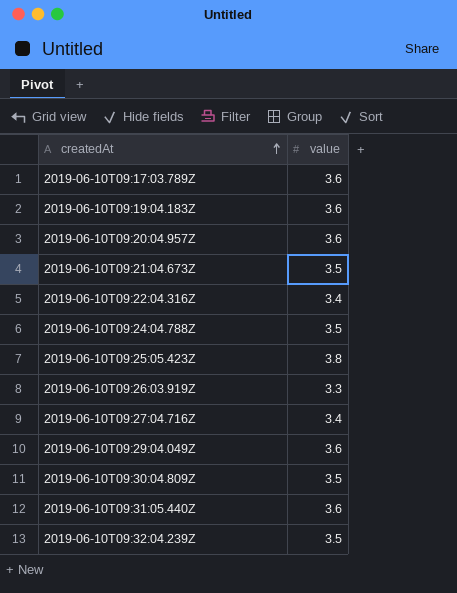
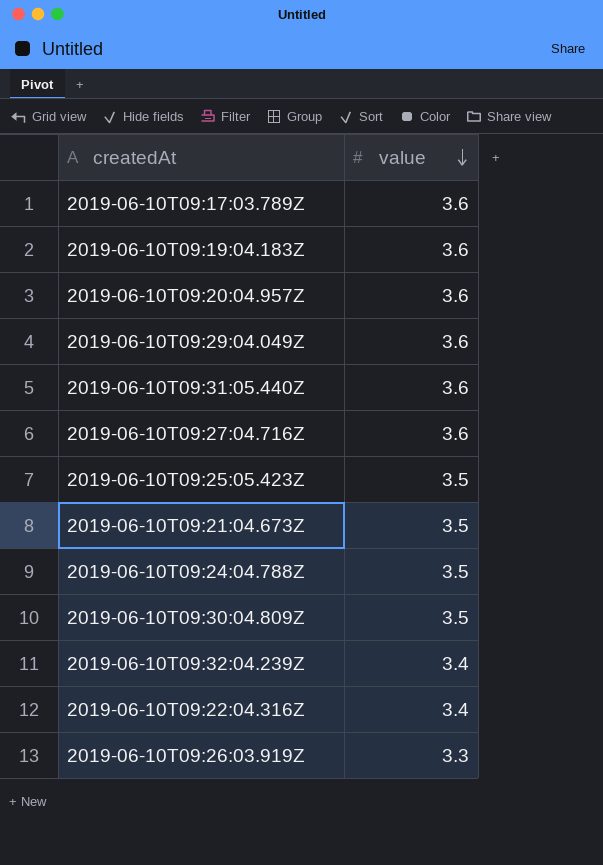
row order: createdAt ascending -> value descending
2019-06-10T09:27:04.716Z | value: 3.4 -> 3.6
2019-06-10T09:25:05.423Z | value: 3.8 -> 3.5
2019-06-10T09:32:04.239Z | value: 3.5 -> 3.4

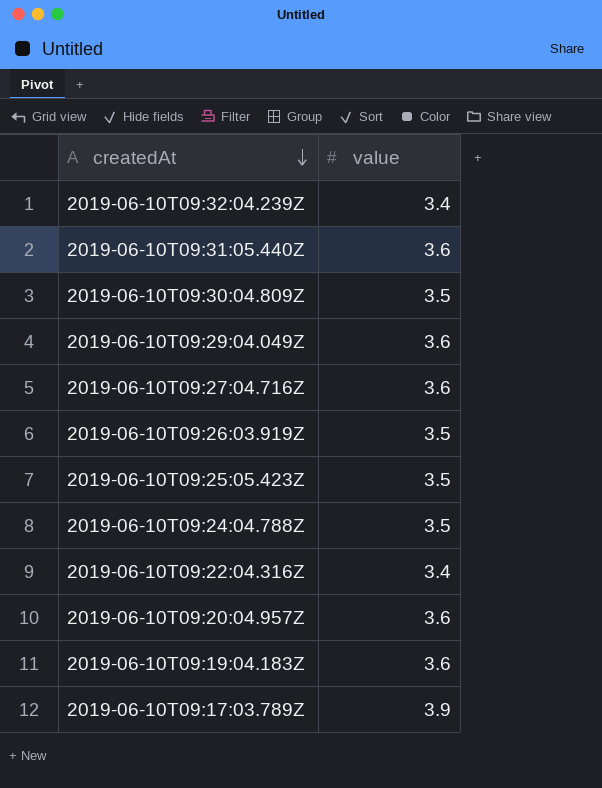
row order: value descending -> createdAt descending
row 2019-06-10T09:21:04.673Z: 3.5 -> none
2019-06-10T09:26:03.919Z | value: 3.3 -> 3.5
2019-06-10T09:17:03.789Z | value: 3.6 -> 3.9

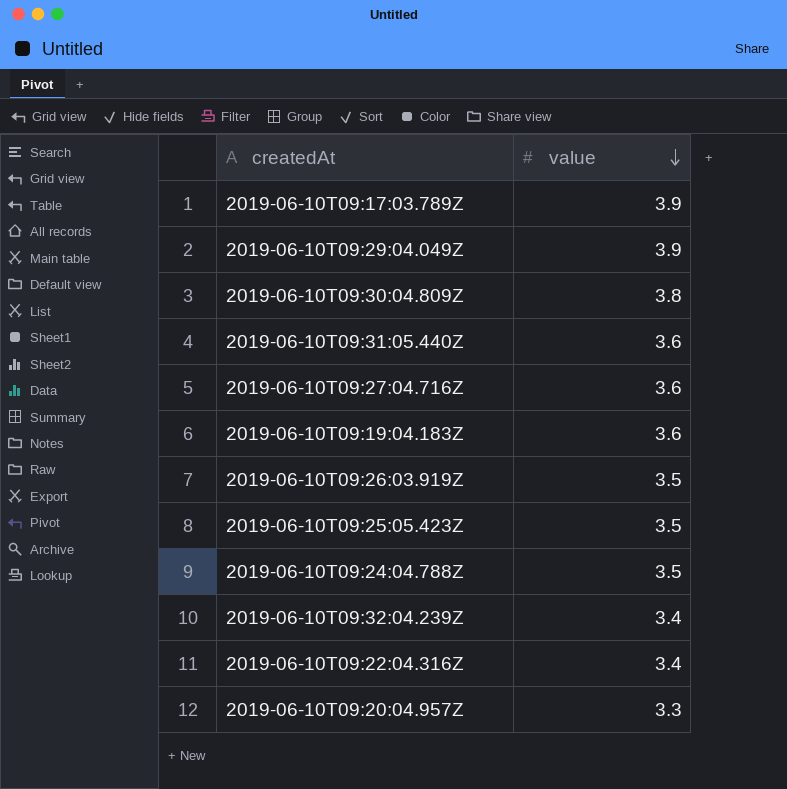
row order: createdAt descending -> value descending
2019-06-10T09:29:04.049Z | value: 3.6 -> 3.9
2019-06-10T09:30:04.809Z | value: 3.5 -> 3.8
2019-06-10T09:20:04.957Z | value: 3.6 -> 3.3

